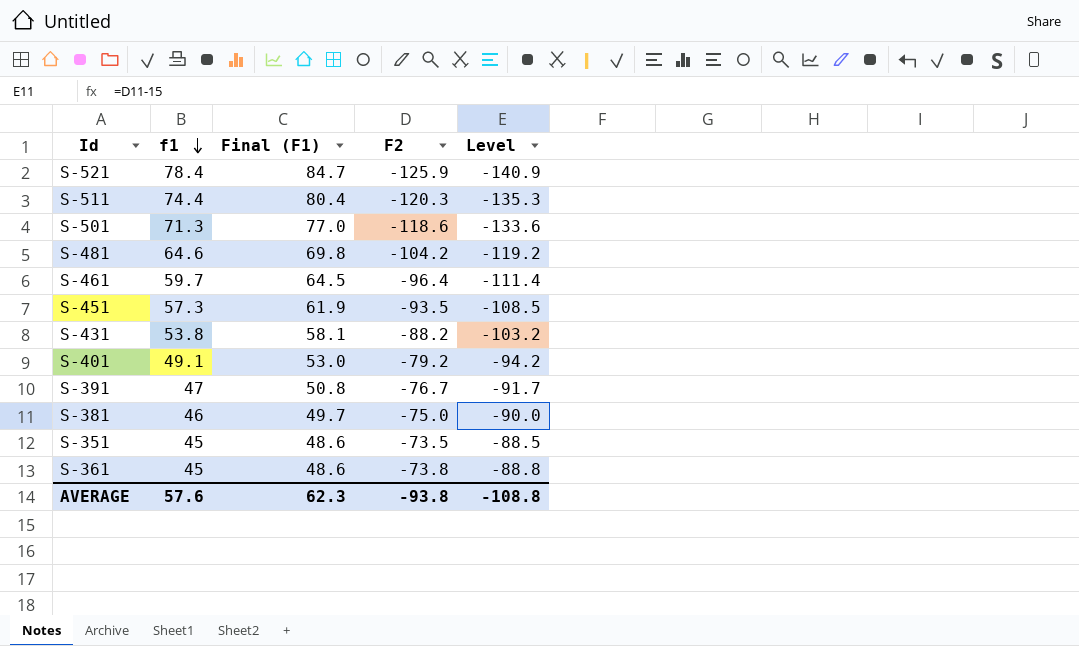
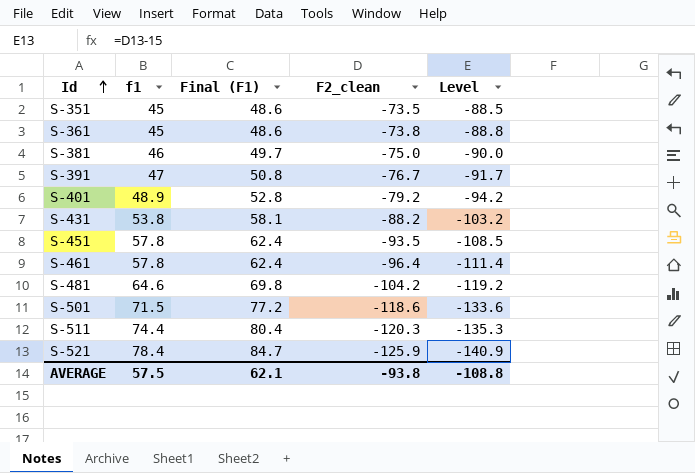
row order: f1 descending -> Id ascending
column name: F2 -> F2_clean
S-401 | f1: 49.1 -> 48.9
S-401 | Final (F1): 53.0 -> 52.8
S-451 | f1: 57.3 -> 57.8
S-451 | Final (F1): 61.9 -> 62.4
S-461 | f1: 59.7 -> 57.8
S-461 | Final (F1): 64.5 -> 62.4
S-501 | f1: 71.3 -> 71.5
S-501 | Final (F1): 77.0 -> 77.2
AVERAGE | f1: 57.6 -> 57.5
AVERAGE | Final (F1): 62.3 -> 62.1

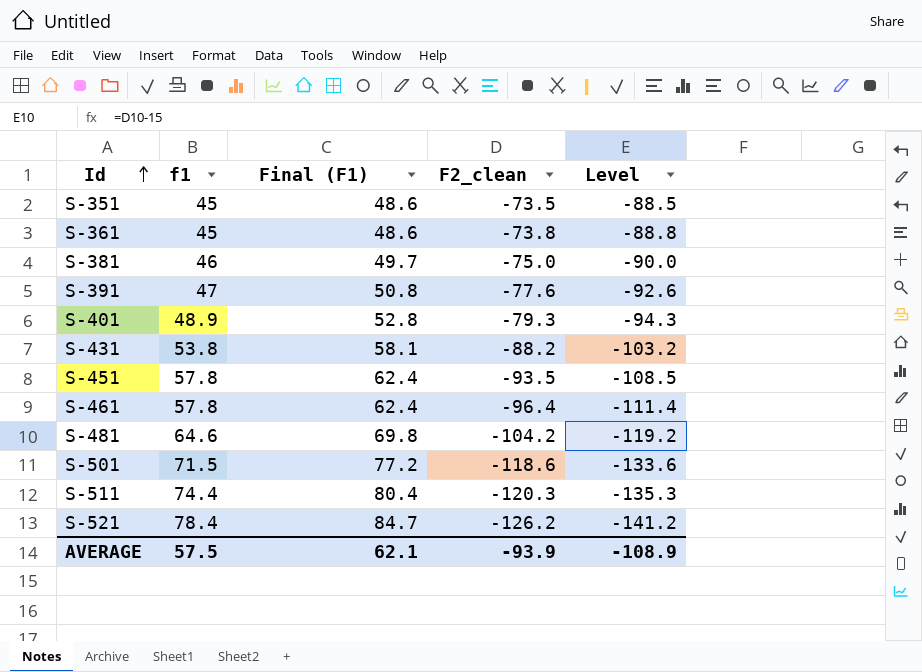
S-391 | F2_clean: -76.7 -> -77.6
S-391 | Level: -91.7 -> -92.6
S-401 | F2_clean: -79.2 -> -79.3
S-401 | Level: -94.2 -> -94.3
S-521 | F2_clean: -125.9 -> -126.2
S-521 | Level: -140.9 -> -141.2
AVERAGE | F2_clean: -93.8 -> -93.9
AVERAGE | Level: -108.8 -> -108.9

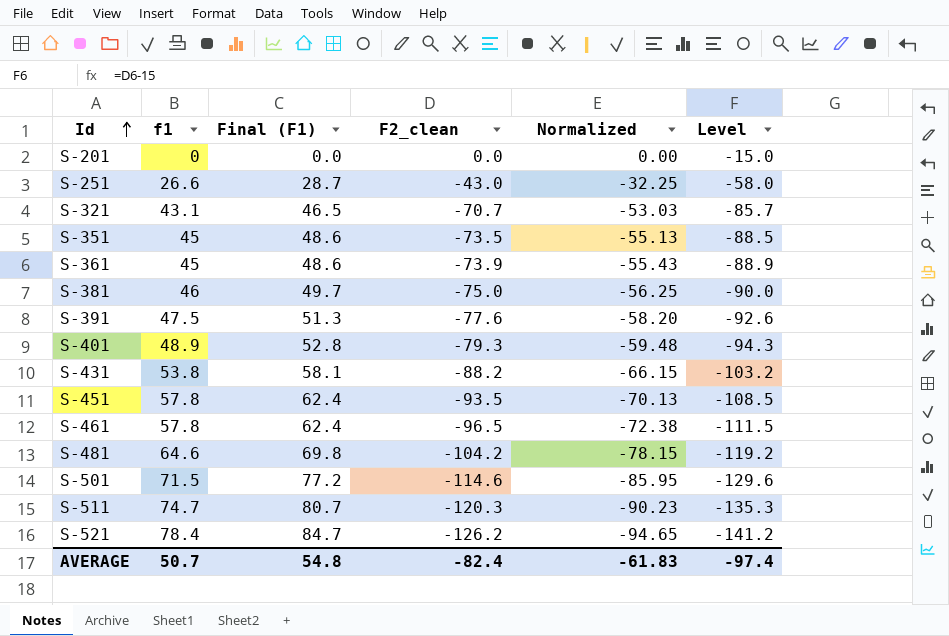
column Normalized | formula: none -> [F2_clean] * 0.75
row S-201: none -> 0 | 0.0 | 0.0 | 0.00 | -15.0
row S-251: none -> 26.6 | 28.7 | -43.0 | -32.25 | -58.0
row S-321: none -> 43.1 | 46.5 | -70.7 | -53.03 | -85.7
S-361 | F2_clean: -73.8 -> -73.9
S-361 | Level: -88.8 -> -88.9
S-391 | f1: 47 -> 47.5
S-391 | Final (F1): 50.8 -> 51.3
S-461 | F2_clean: -96.4 -> -96.5
S-461 | Level: -111.4 -> -111.5
S-501 | F2_clean: -118.6 -> -114.6
S-501 | Level: -133.6 -> -129.6
S-511 | f1: 74.4 -> 74.7
S-511 | Final (F1): 80.4 -> 80.7
AVERAGE | f1: 57.5 -> 50.7
AVERAGE | Final (F1): 62.1 -> 54.8
AVERAGE | F2_clean: -93.9 -> -82.4
AVERAGE | Level: -108.9 -> -97.4

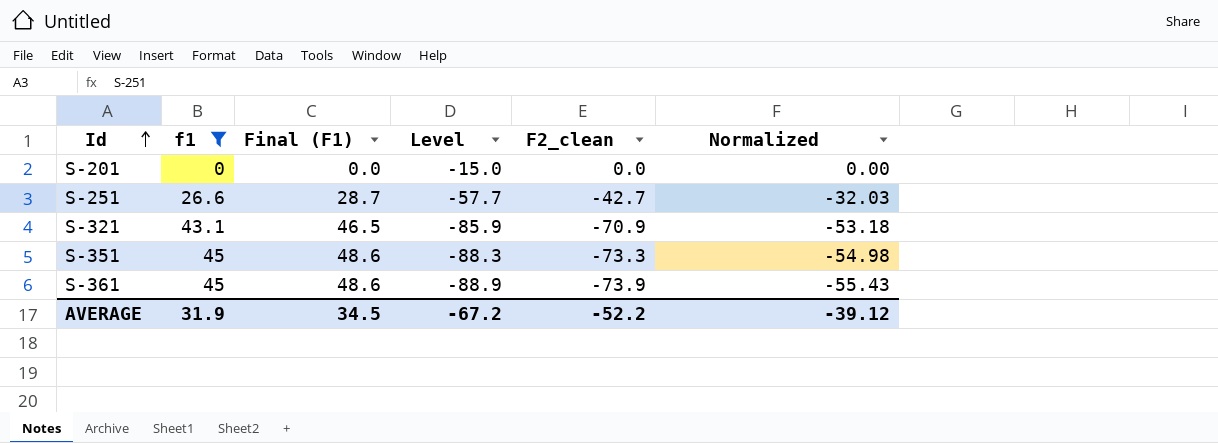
filter: none -> f1 <= 45
column Level | position: 6 -> 4
S-251 | Level: -58.0 -> -57.7
S-251 | F2_clean: -43.0 -> -42.7
S-251 | Normalized: -32.25 -> -32.03
S-321 | Level: -85.7 -> -85.9
S-321 | F2_clean: -70.7 -> -70.9
S-321 | Normalized: -53.03 -> -53.18
S-351 | Level: -88.5 -> -88.3
S-351 | F2_clean: -73.5 -> -73.3
S-351 | Normalized: -55.13 -> -54.98
AVERAGE | f1: 50.7 -> 31.9
AVERAGE | Final (F1): 54.8 -> 34.5
AVERAGE | Level: -97.4 -> -67.2
AVERAGE | F2_clean: -82.4 -> -52.2
AVERAGE | Normalized: -61.83 -> -39.12

